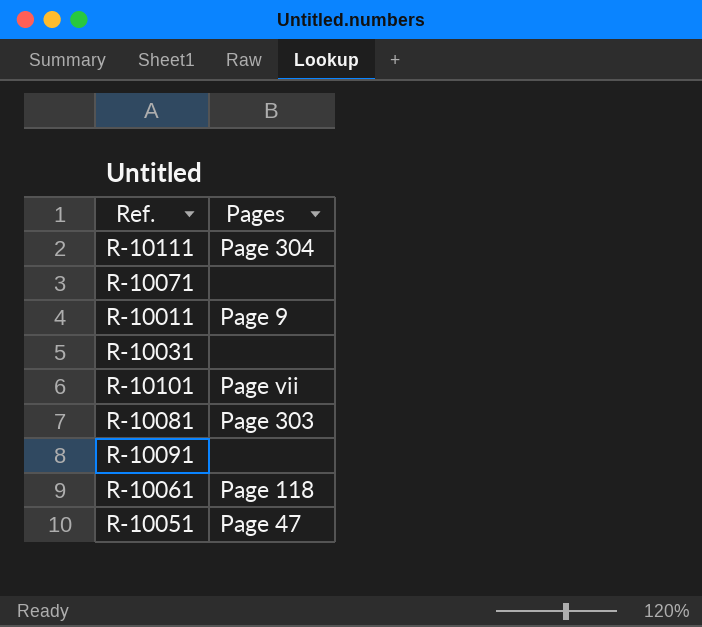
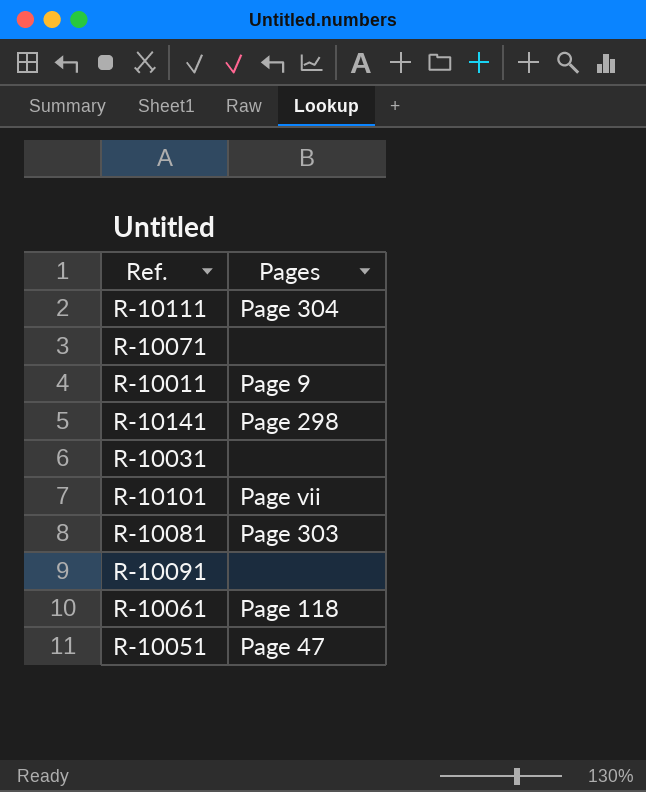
row R-10141: none -> Page 298

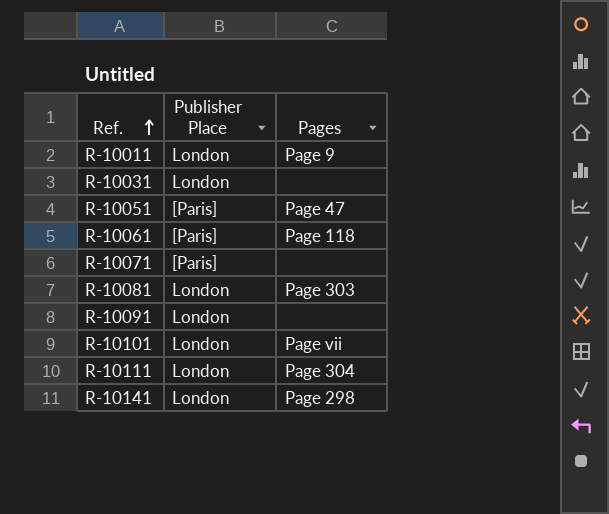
row order: none -> Ref. ascending
column Publisher Place | position: none -> 2

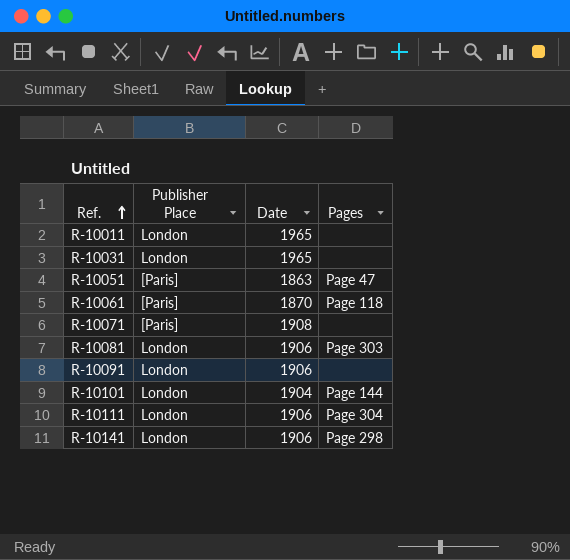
column Date | position: none -> 3
R-10011 | Pages: Page 9 -> none
R-10101 | Pages: Page vii -> Page 144

